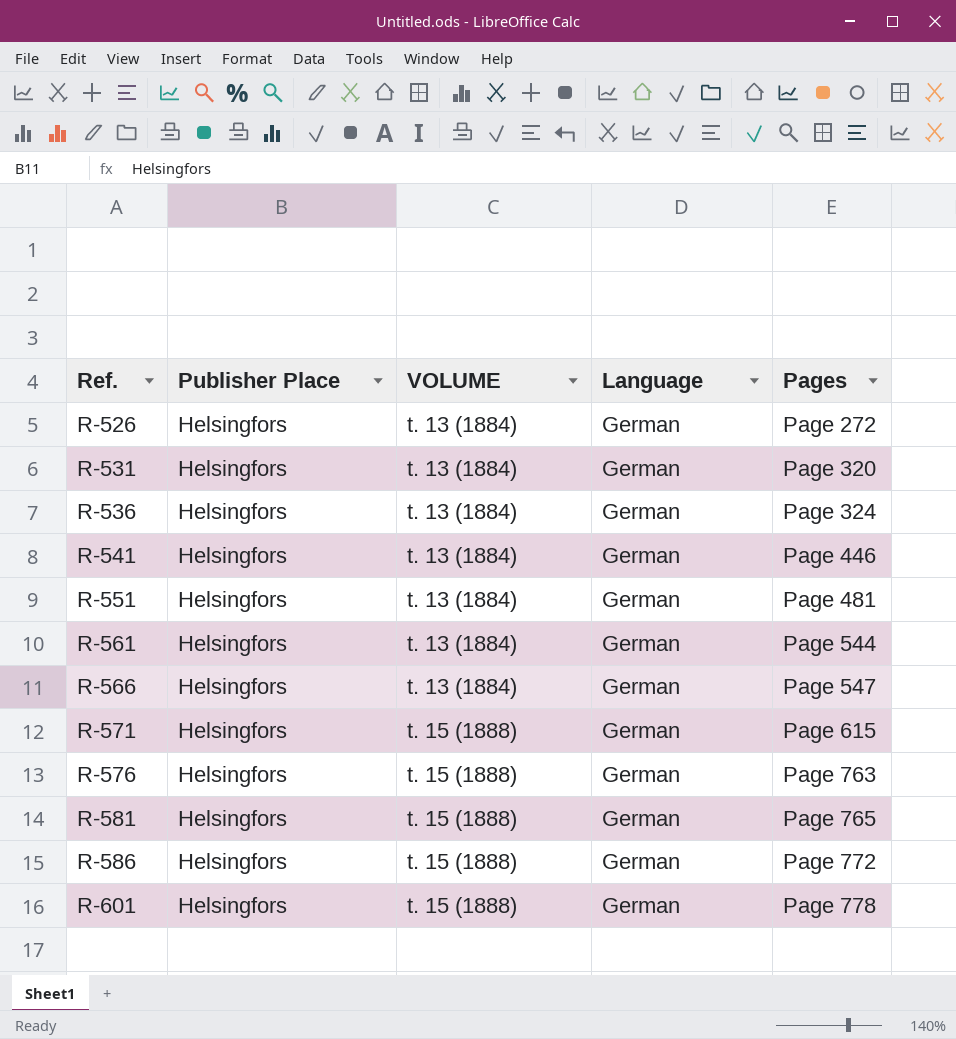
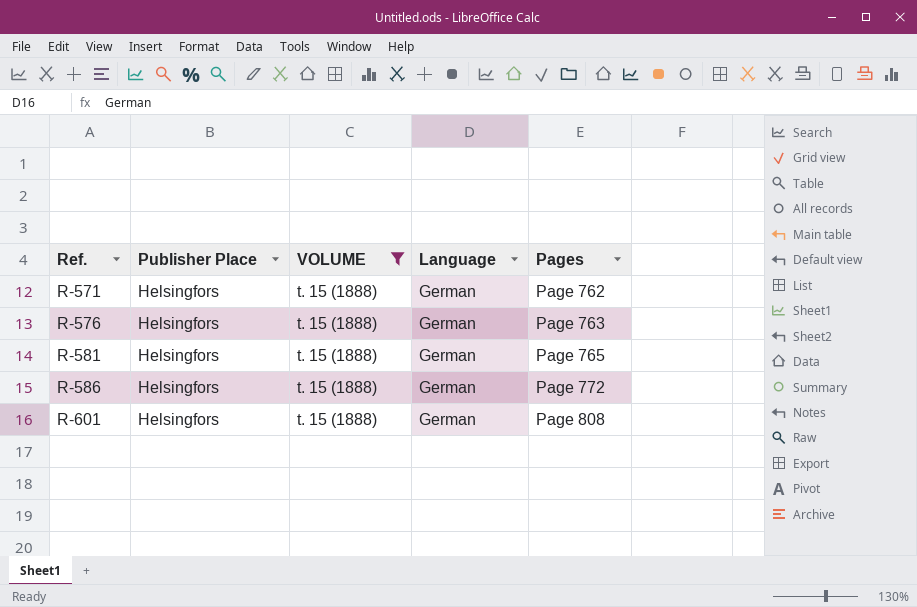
filter: none -> VOLUME = t. 15 (1888)
R-571 | Pages: Page 615 -> Page 762
R-601 | Pages: Page 778 -> Page 808

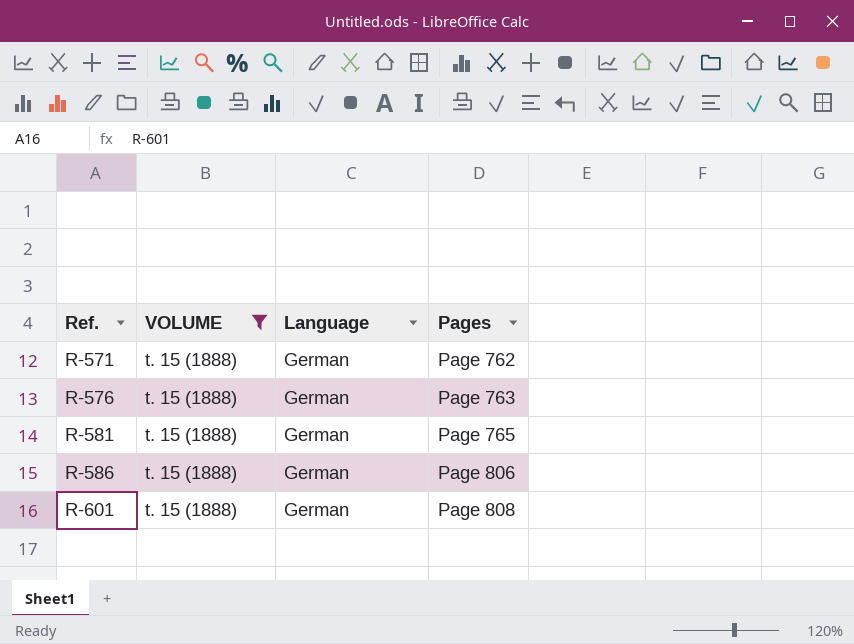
column Publisher Place | position: 2 -> none
R-586 | Pages: Page 772 -> Page 806

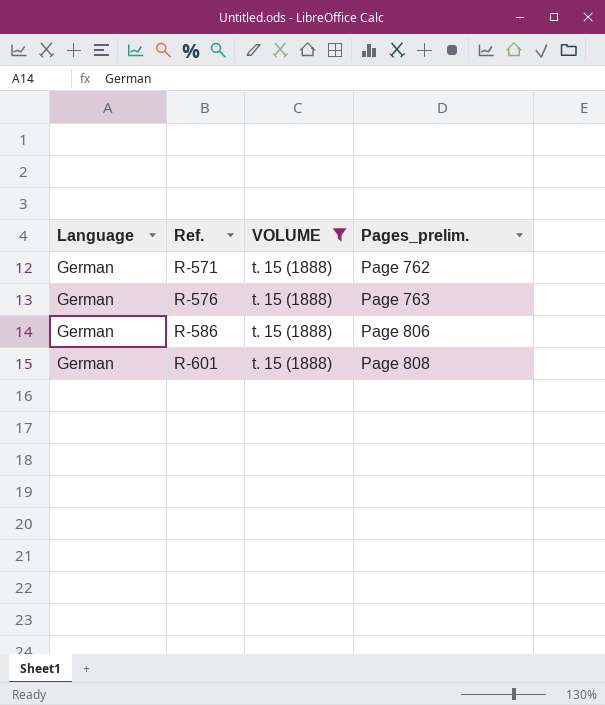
column Language | position: 3 -> 1
column name: Pages -> Pages_prelim.
row R-581: t. 15 (1888) | German | Page 765 -> none

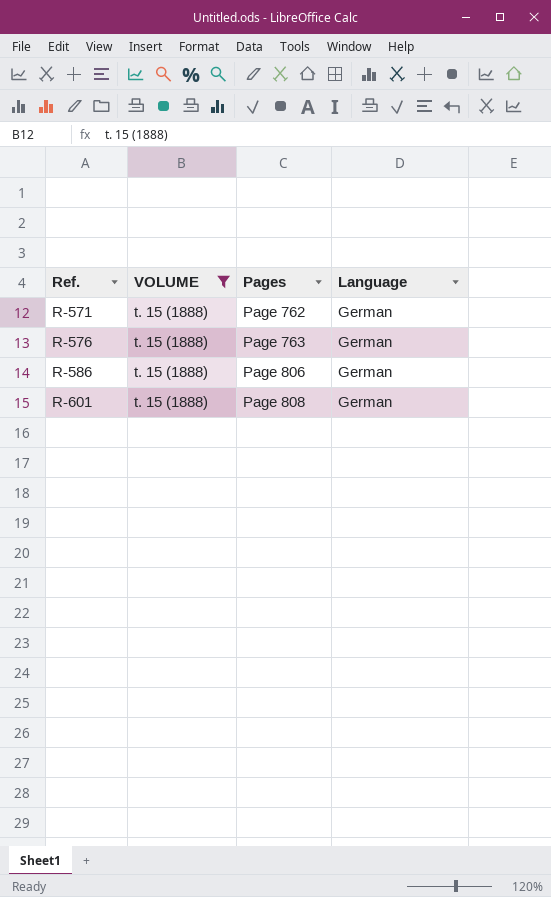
column name: Pages_prelim. -> Pages
column Language | position: 1 -> 4

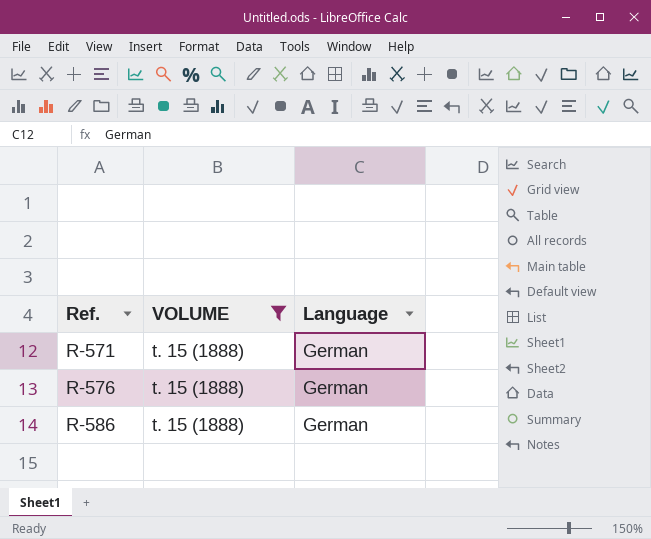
column Pages | position: 3 -> none
row R-601: t. 15 (1888) | Page 808 | German -> none

